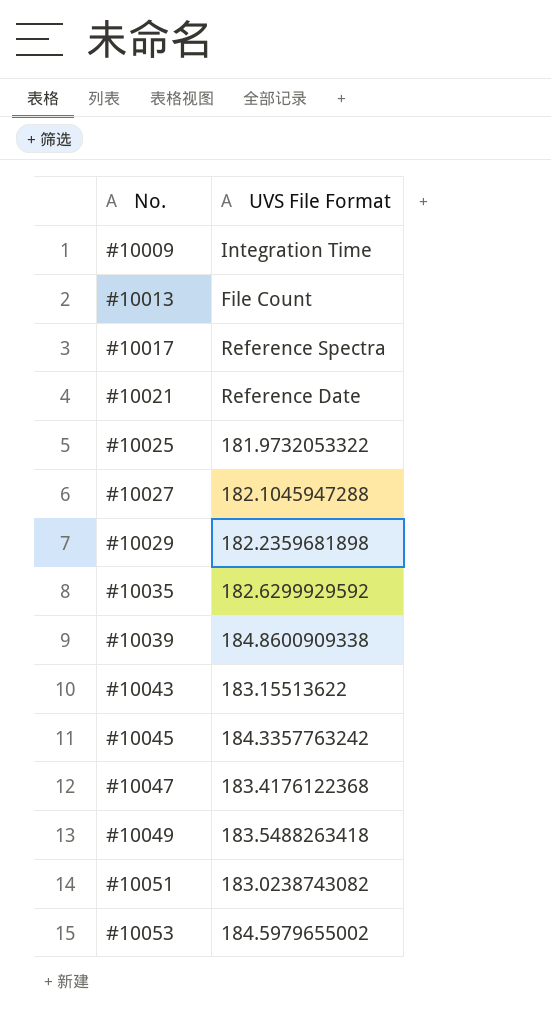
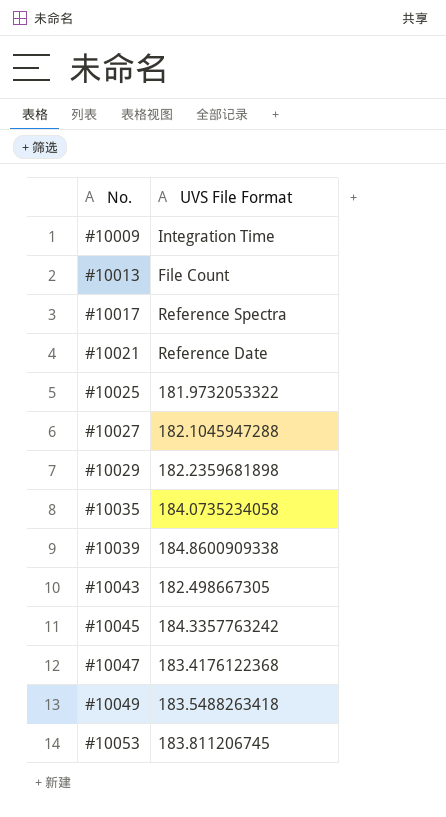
row #10051: 183.0238743082 -> none
#10035 | UVS File Format: 182.6299929592 -> 184.0735234058
#10043 | UVS File Format: 183.15513622 -> 182.498667305
#10053 | UVS File Format: 184.5979655002 -> 183.811206745

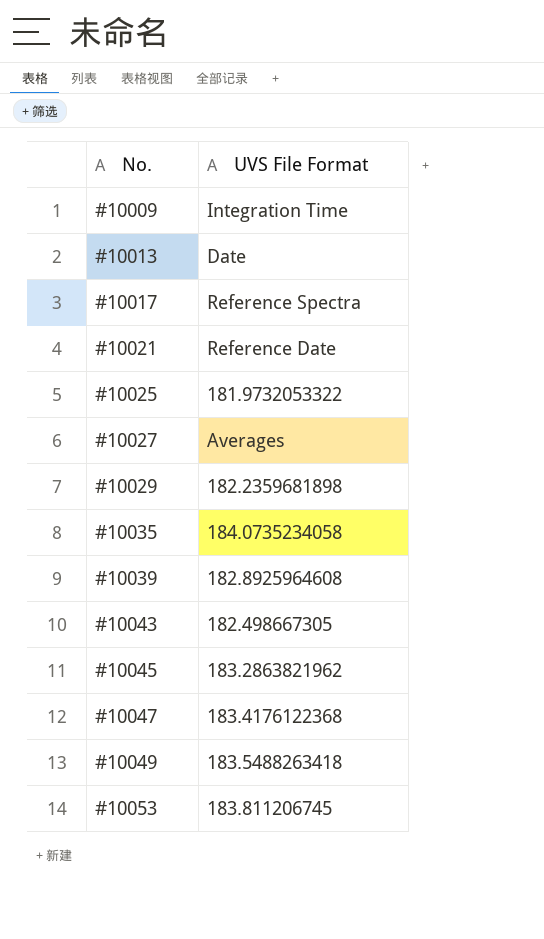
#10013 | UVS File Format: File Count -> Date
#10027 | UVS File Format: 182.1045947288 -> Averages
#10039 | UVS File Format: 184.8600909338 -> 182.8925964608
#10045 | UVS File Format: 184.3357763242 -> 183.2863821962

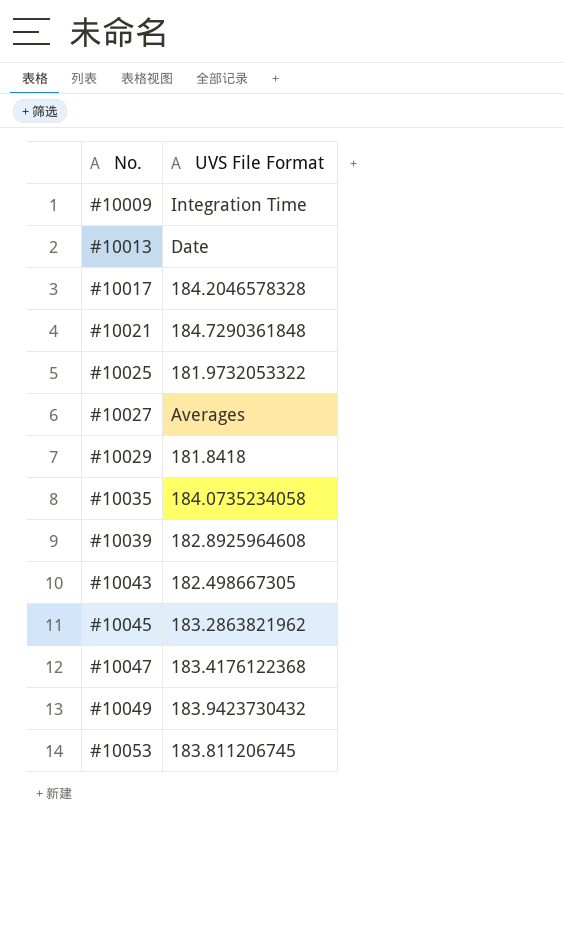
#10017 | UVS File Format: Reference Spectra -> 184.2046578328
#10021 | UVS File Format: Reference Date -> 184.7290361848
#10029 | UVS File Format: 182.2359681898 -> 181.8418
#10049 | UVS File Format: 183.5488263418 -> 183.9423730432

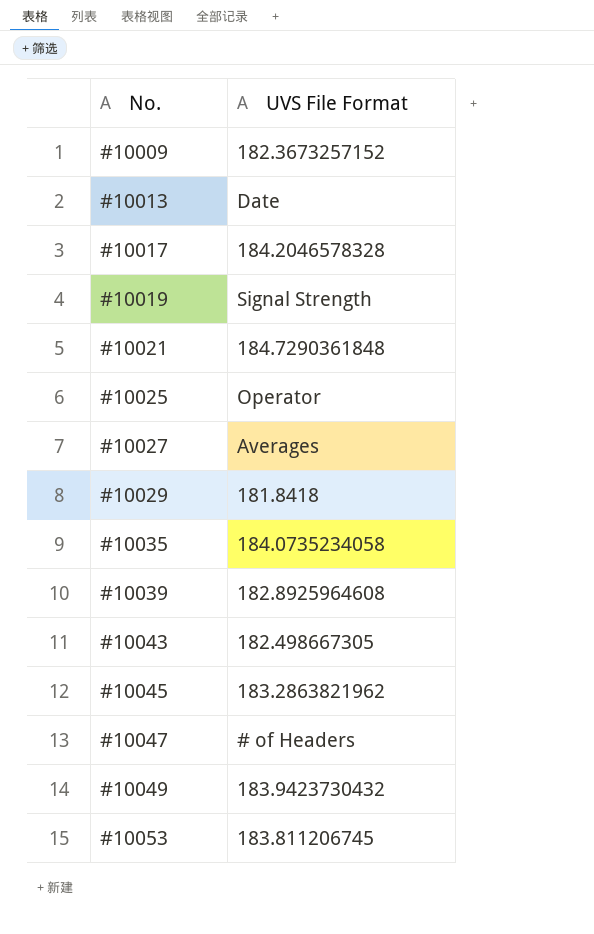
#10009 | UVS File Format: Integration Time -> 182.3673257152
row #10019: none -> Signal Strength
#10025 | UVS File Format: 181.9732053322 -> Operator
#10047 | UVS File Format: 183.4176122368 -> # of Headers

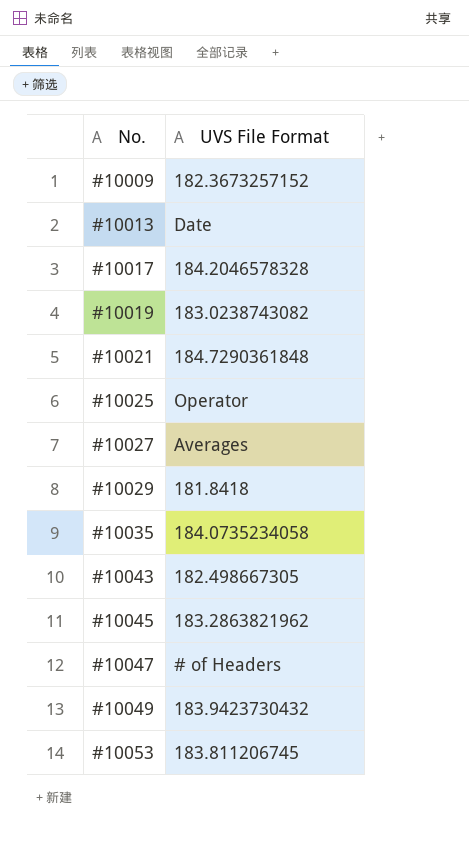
row #10039: 182.8925964608 -> none
#10019 | UVS File Format: Signal Strength -> 183.0238743082

